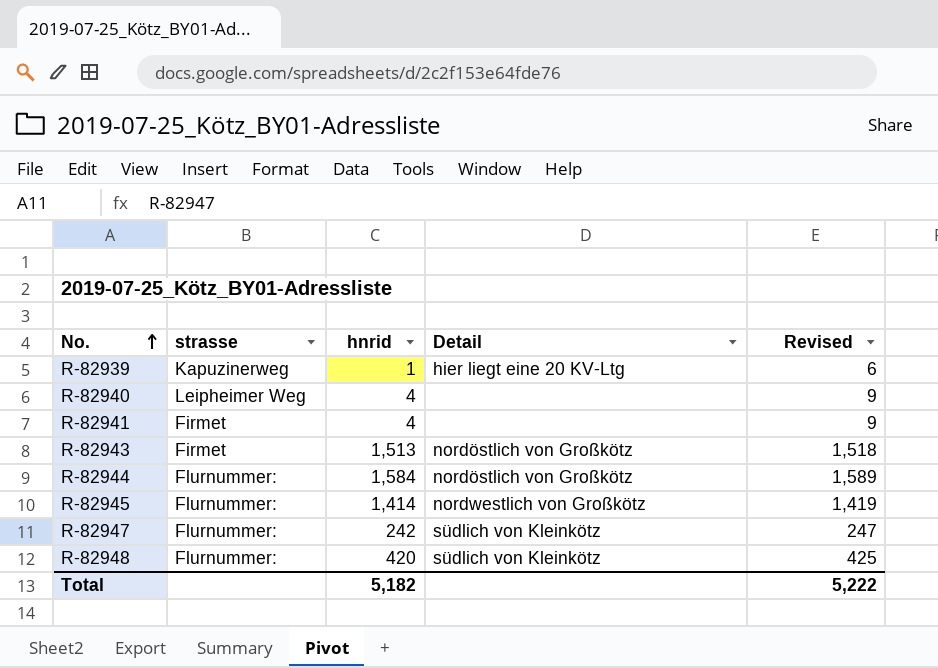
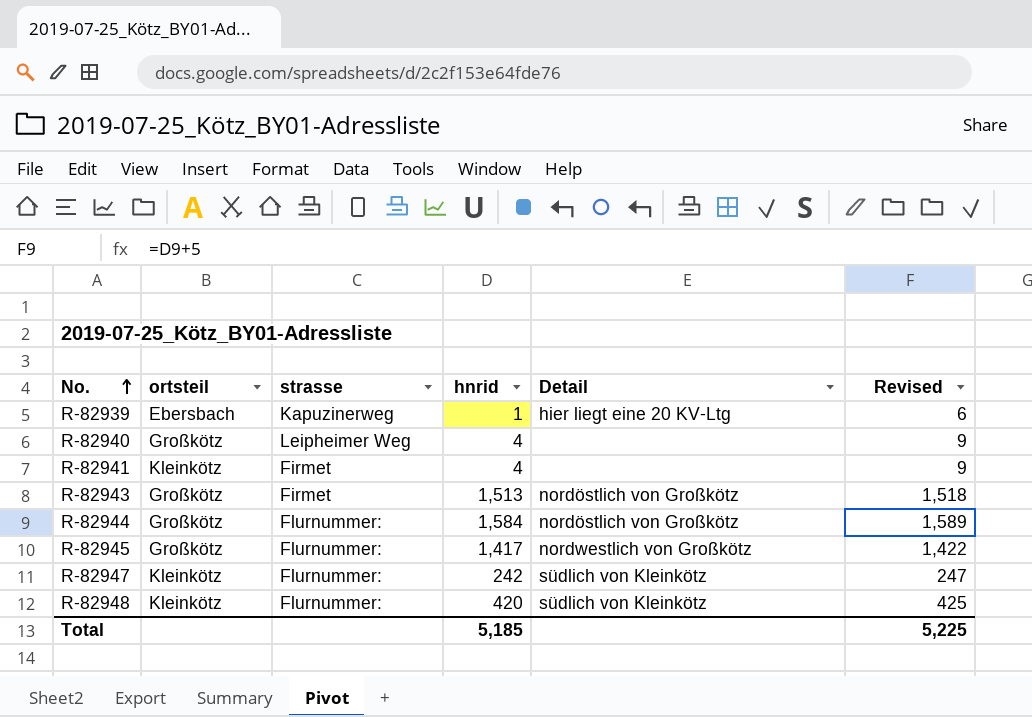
column ortsteil | position: none -> 2
R-82945 | hnrid: 1,414 -> 1,417
R-82945 | Revised: 1,419 -> 1,422
Total | hnrid: 5,182 -> 5,185
Total | Revised: 5,222 -> 5,225

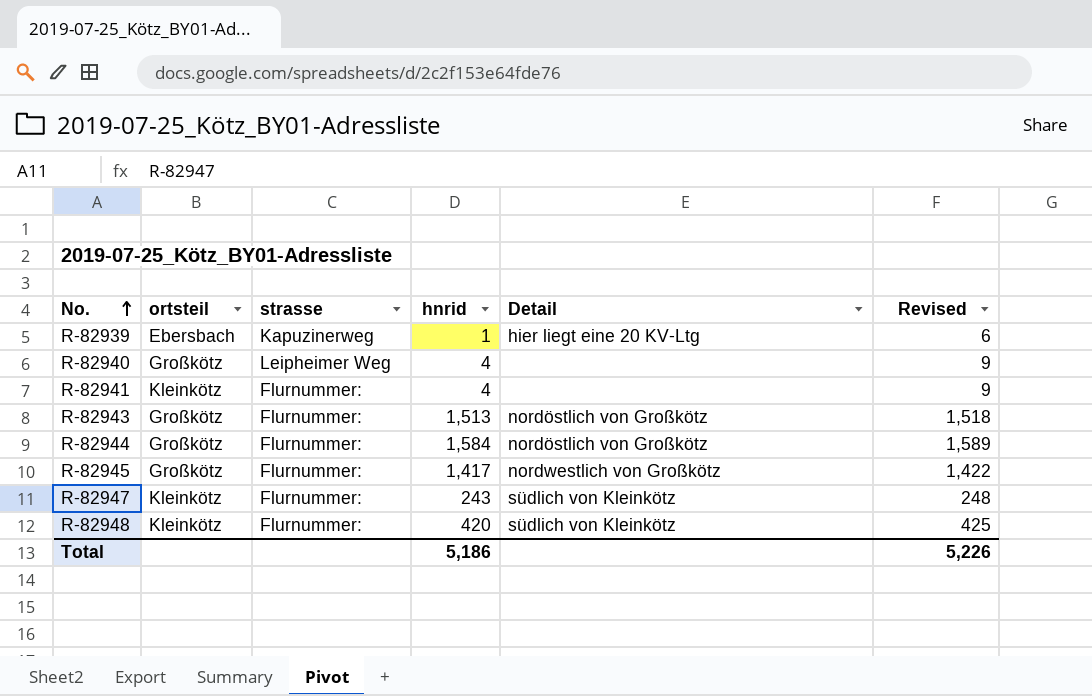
R-82941 | strasse: Firmet -> Flurnummer:
R-82943 | strasse: Firmet -> Flurnummer:
R-82947 | hnrid: 242 -> 243
R-82947 | Revised: 247 -> 248
Total | hnrid: 5,185 -> 5,186
Total | Revised: 5,225 -> 5,226

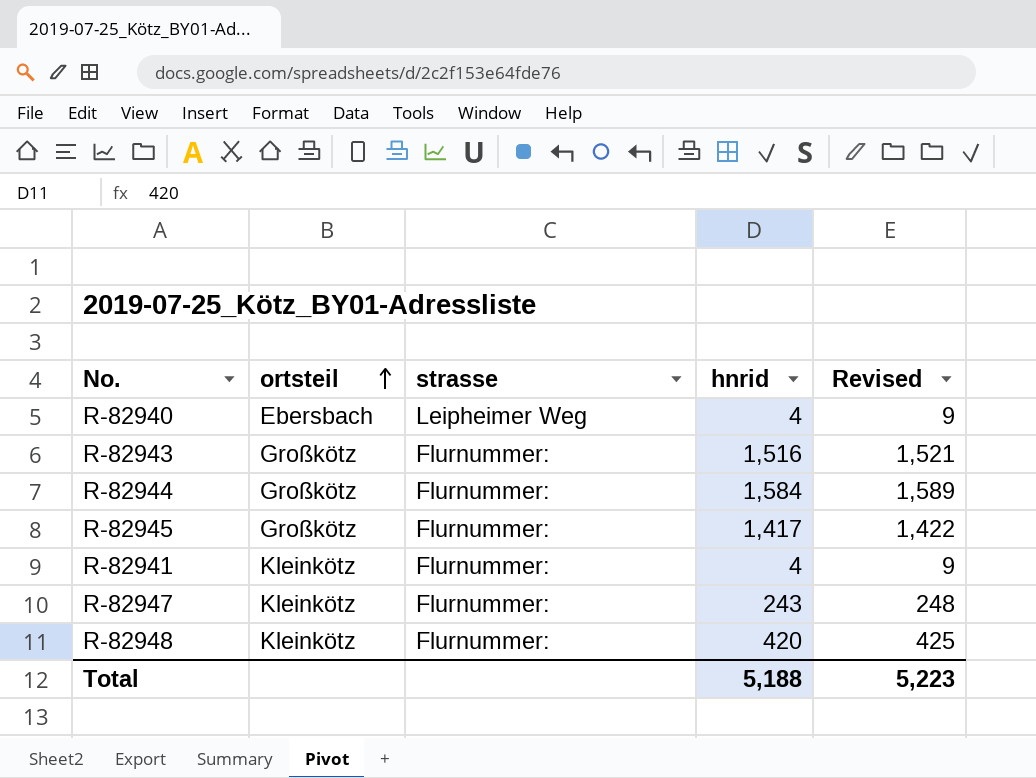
row order: No. ascending -> ortsteil ascending
column Detail | position: 5 -> none
row R-82939: Ebersbach | Kapuzinerweg | 1 | hier liegt eine 20 KV-Ltg | 6 -> none
R-82940 | ortsteil: Großkötz -> Ebersbach
R-82943 | hnrid: 1,513 -> 1,516
R-82943 | Revised: 1,518 -> 1,521
Total | hnrid: 5,186 -> 5,188
Total | Revised: 5,226 -> 5,223

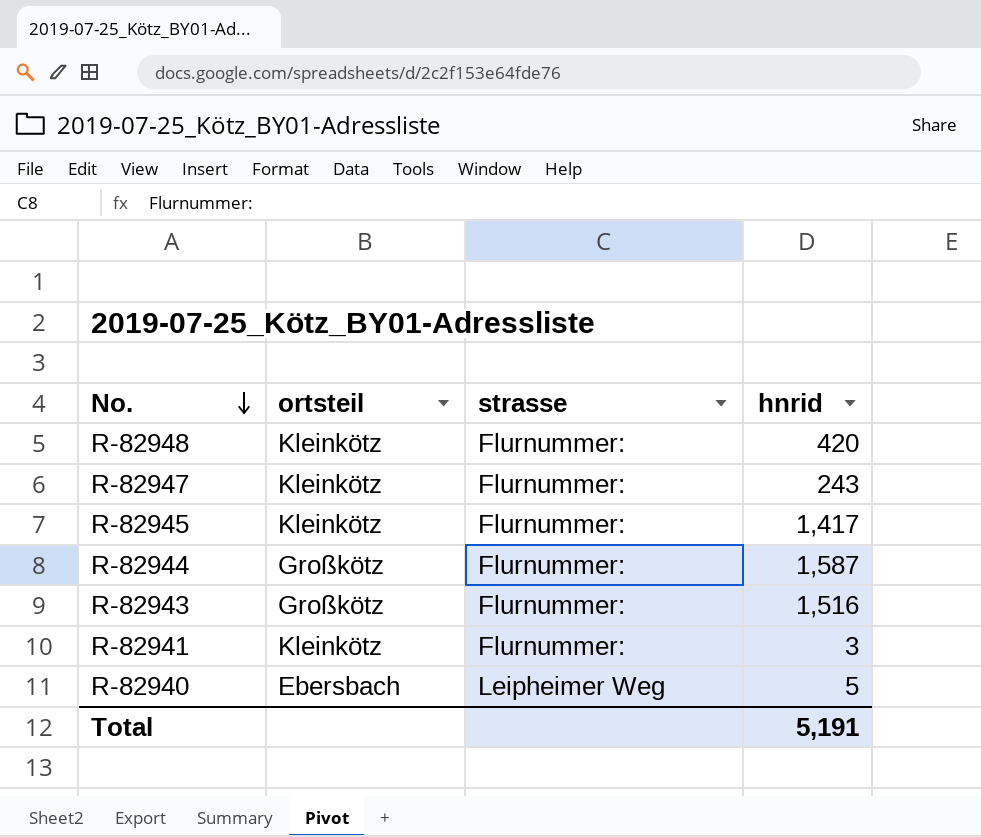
row order: ortsteil ascending -> No. descending
column Revised | formula: [hnrid] + 5 -> none
R-82945 | ortsteil: Großkötz -> Kleinkötz
R-82944 | hnrid: 1,584 -> 1,587
R-82941 | hnrid: 4 -> 3
R-82940 | hnrid: 4 -> 5
Total | hnrid: 5,188 -> 5,191

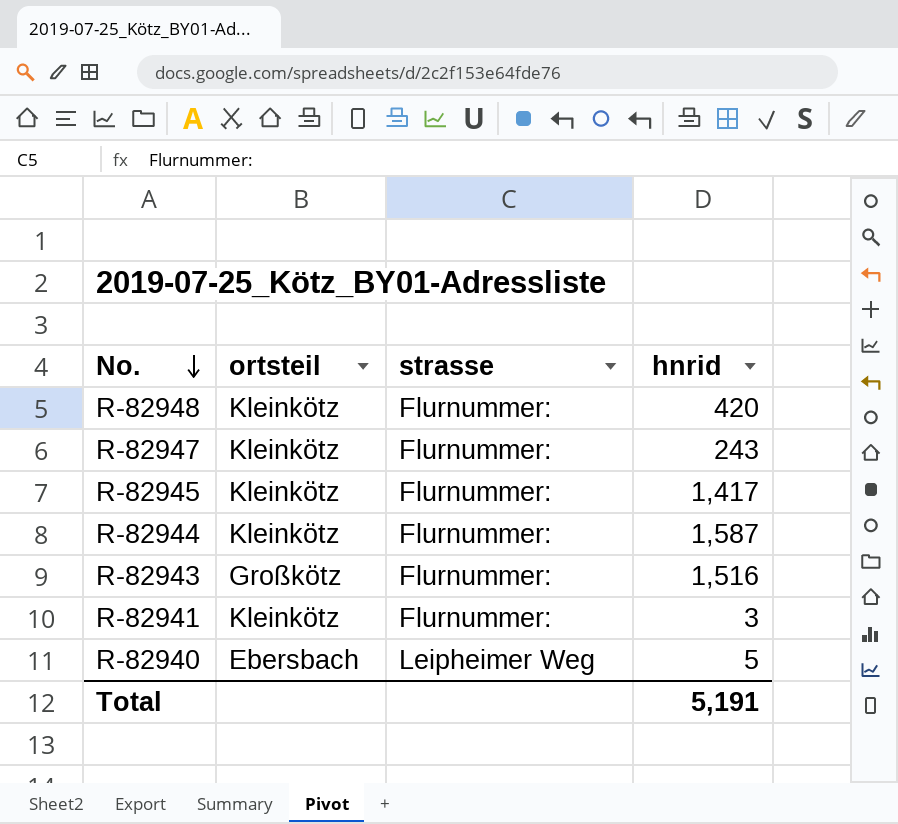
R-82944 | ortsteil: Großkötz -> Kleinkötz

